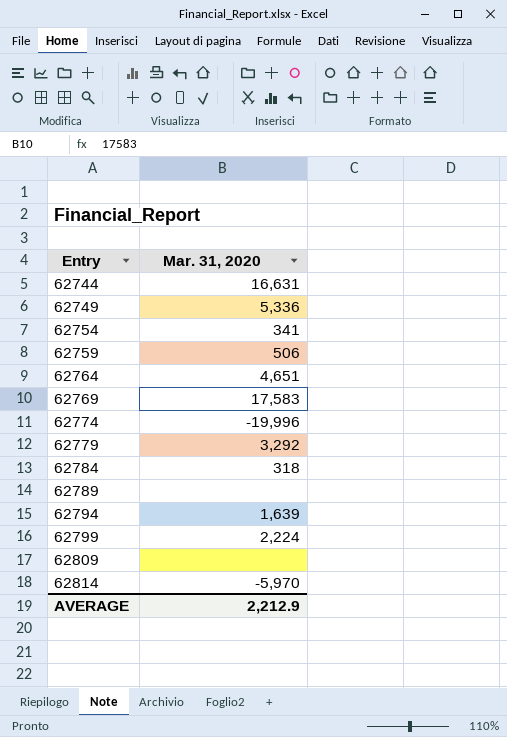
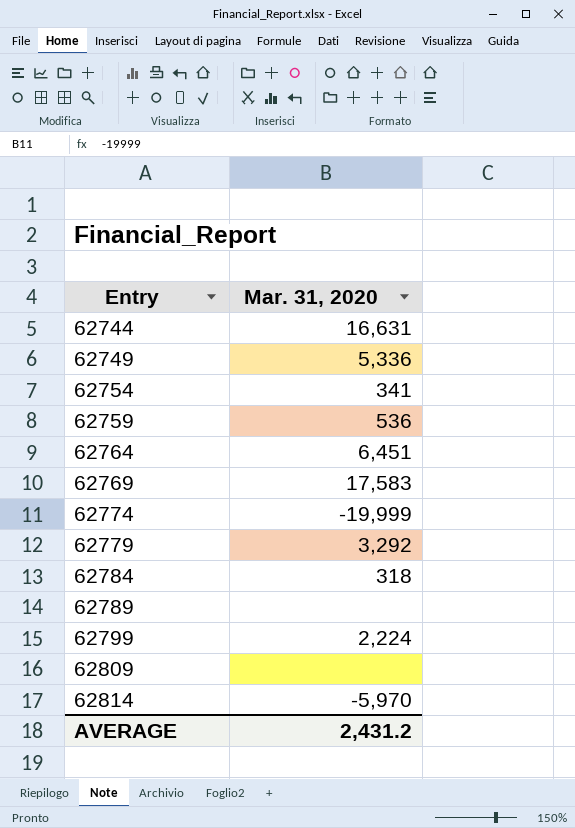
row 62794: 1,639 -> none
62759 | Mar. 31, 2020: 506 -> 536
62764 | Mar. 31, 2020: 4,651 -> 6,451
62774 | Mar. 31, 2020: -19,996 -> -19,999
AVERAGE | Mar. 31, 2020: 2,212.9 -> 2,431.2

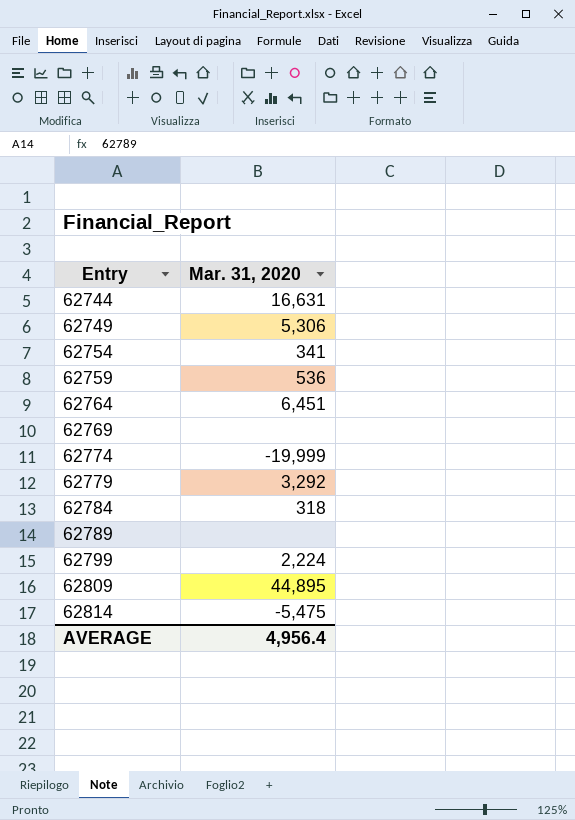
62749 | Mar. 31, 2020: 5,336 -> 5,306
62769 | Mar. 31, 2020: 17,583 -> none
62809 | Mar. 31, 2020: none -> 44,895
62814 | Mar. 31, 2020: -5,970 -> -5,475
AVERAGE | Mar. 31, 2020: 2,431.2 -> 4,956.4

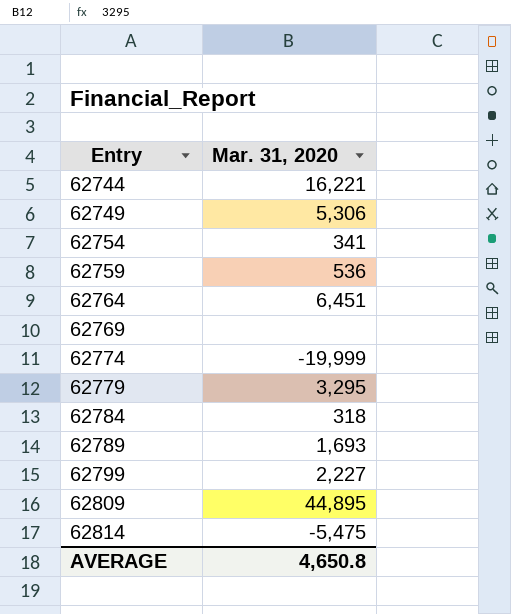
62744 | Mar. 31, 2020: 16,631 -> 16,221
62779 | Mar. 31, 2020: 3,292 -> 3,295
62789 | Mar. 31, 2020: none -> 1,693
62799 | Mar. 31, 2020: 2,224 -> 2,227
AVERAGE | Mar. 31, 2020: 4,956.4 -> 4,650.8

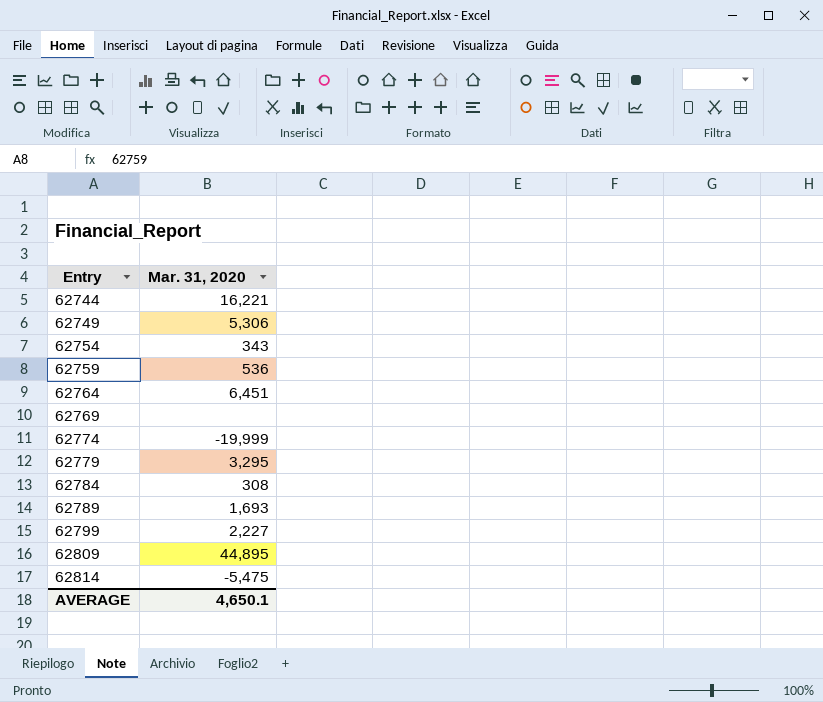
62754 | Mar. 31, 2020: 341 -> 343
62784 | Mar. 31, 2020: 318 -> 308
AVERAGE | Mar. 31, 2020: 4,650.8 -> 4,650.1

